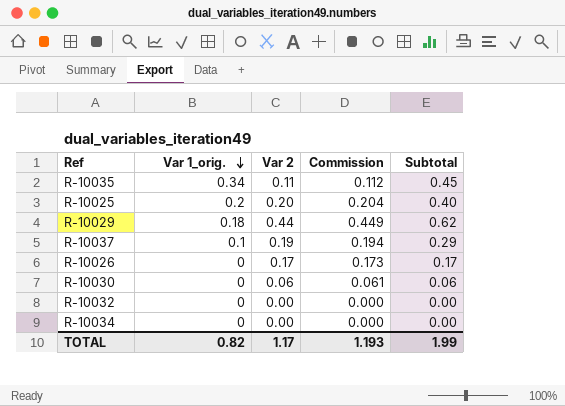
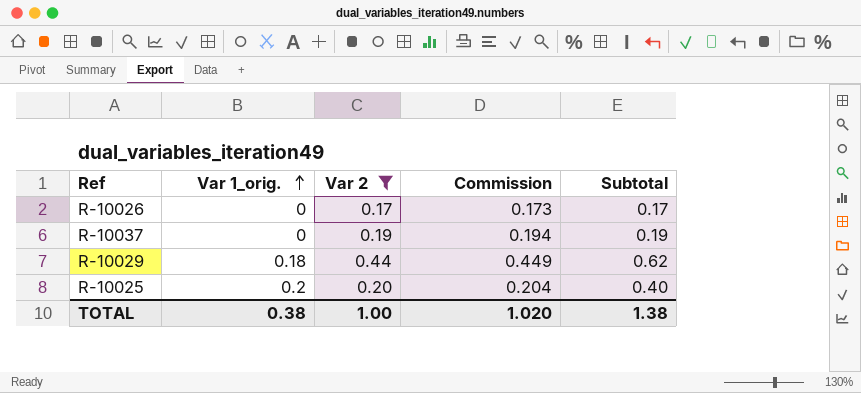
filter: none -> Var 2 >= 0.17
row order: Var 1_orig. descending -> Var 1_orig. ascending
R-10037 | Var 1_orig.: 0.1 -> 0
R-10037 | Subtotal: 0.29 -> 0.19
TOTAL | Var 1_orig.: 0.82 -> 0.38
TOTAL | Var 2: 1.17 -> 1.00
TOTAL | Commission: 1.193 -> 1.020
TOTAL | Subtotal: 1.99 -> 1.38

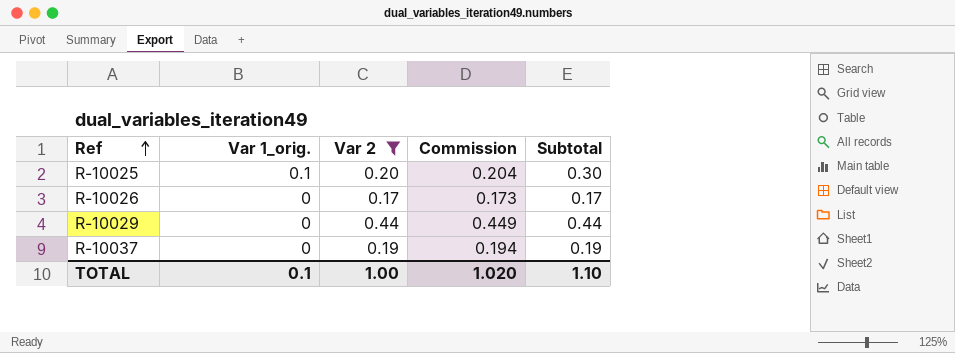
row order: Var 1_orig. ascending -> Ref ascending
R-10025 | Var 1_orig.: 0.2 -> 0.1
R-10025 | Subtotal: 0.40 -> 0.30
R-10029 | Var 1_orig.: 0.18 -> 0
R-10029 | Subtotal: 0.62 -> 0.44
TOTAL | Var 1_orig.: 0.38 -> 0.1
TOTAL | Subtotal: 1.38 -> 1.10

